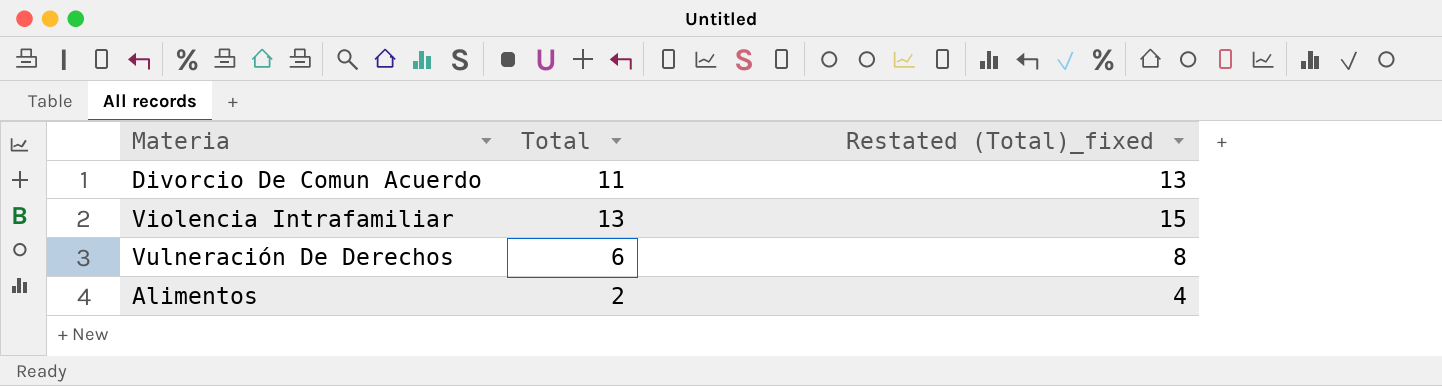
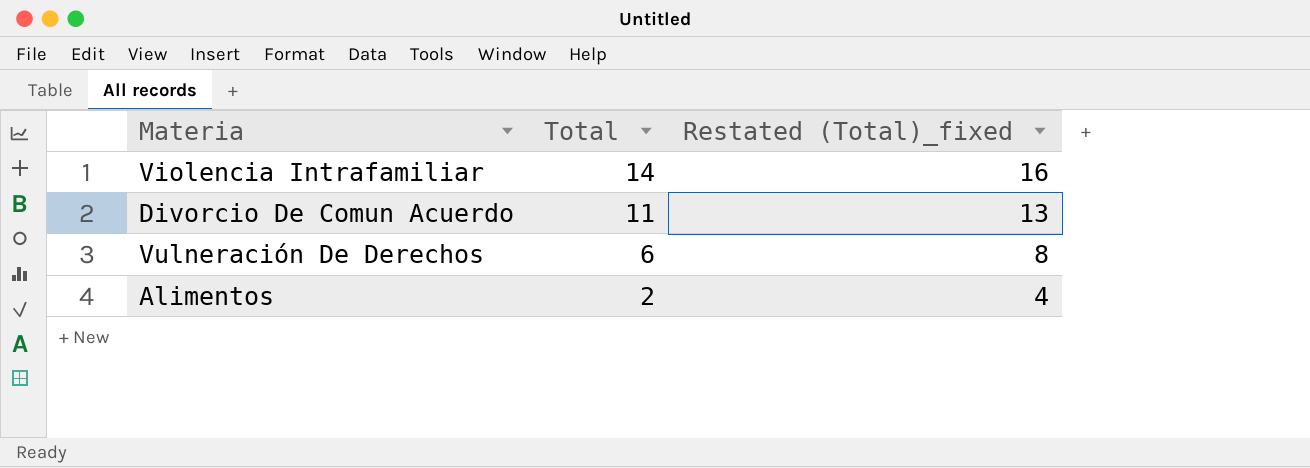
row order: none -> Total descending
Violencia Intrafamiliar | Total: 13 -> 14
Violencia Intrafamiliar | Restated (Total)_fixed: 15 -> 16

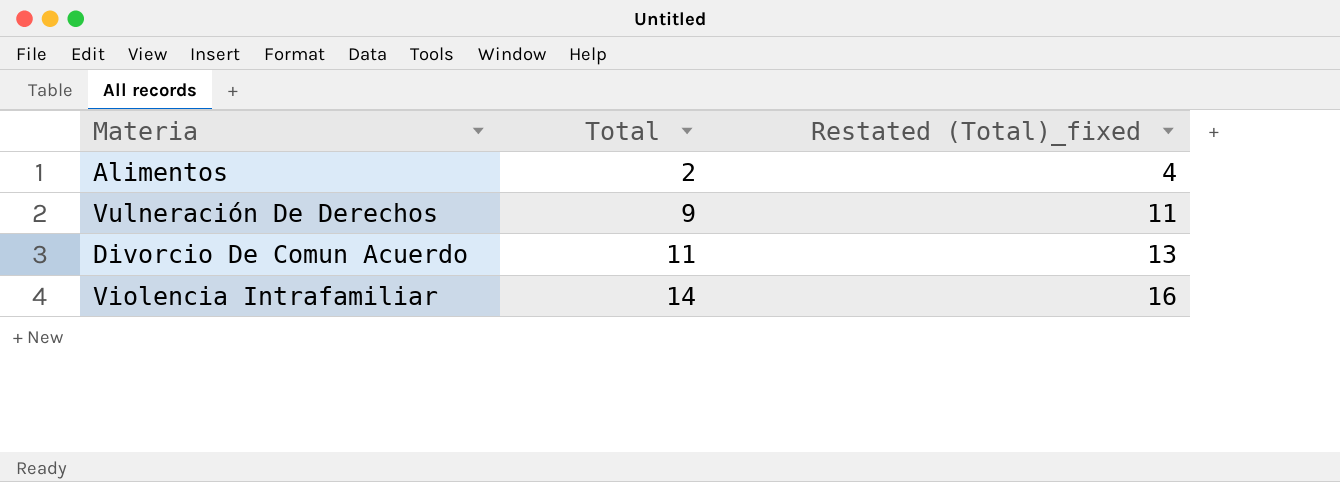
row order: Total descending -> Total ascending
Vulneración De Derechos | Total: 6 -> 9
Vulneración De Derechos | Restated (Total)_fixed: 8 -> 11

